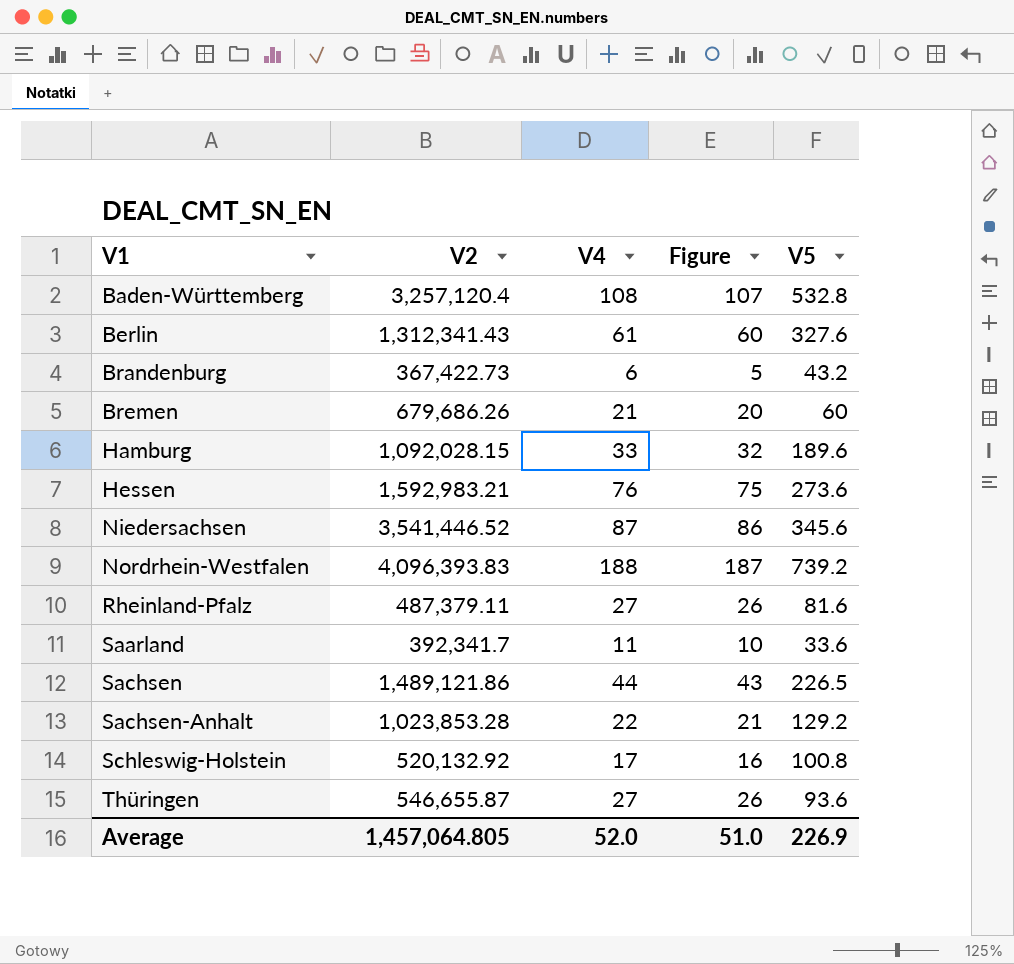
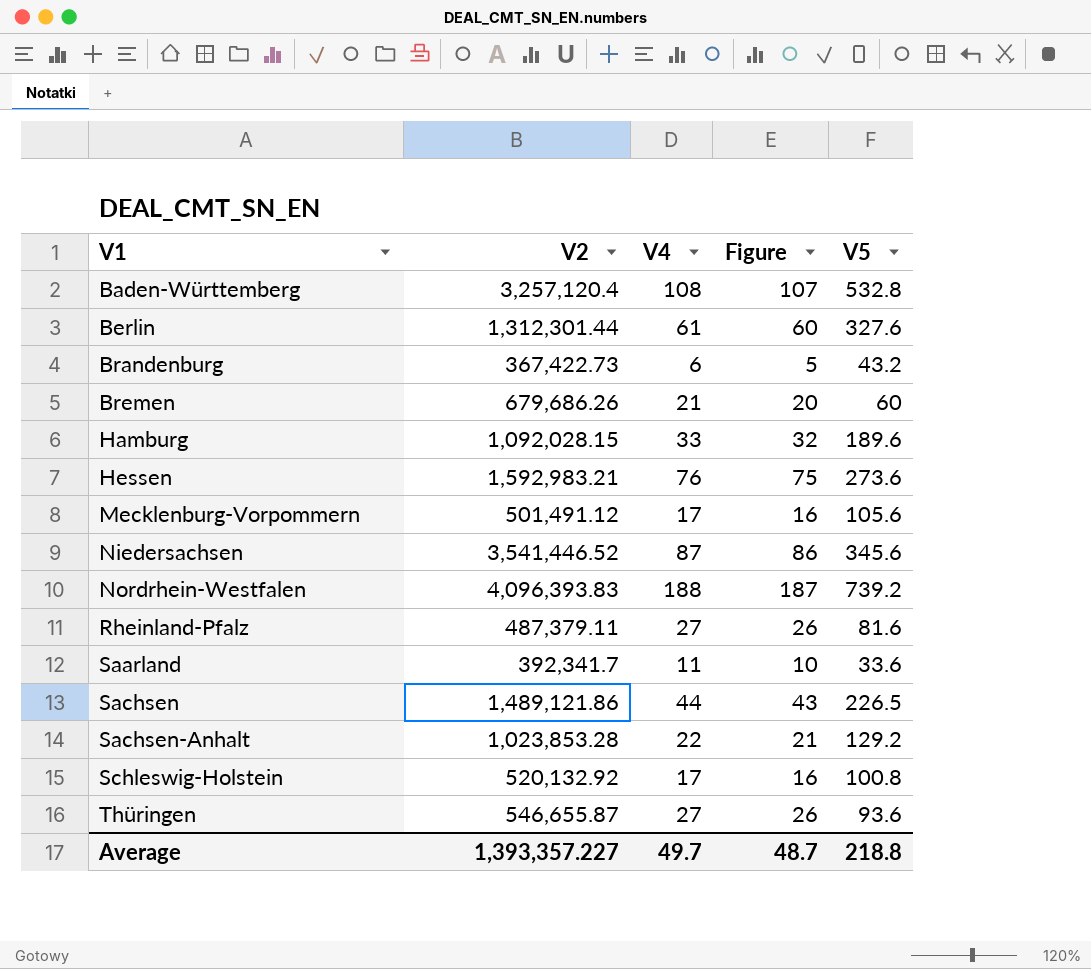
Berlin | V2: 1,312,341.43 -> 1,312,301.44
row Mecklenburg-Vorpommern: none -> 501,491.12 | 17 | 16 | 105.6
Average | V2: 1,457,064.805 -> 1,393,357.227
Average | V4: 52.0 -> 49.7
Average | Figure: 51.0 -> 48.7
Average | V5: 226.9 -> 218.8

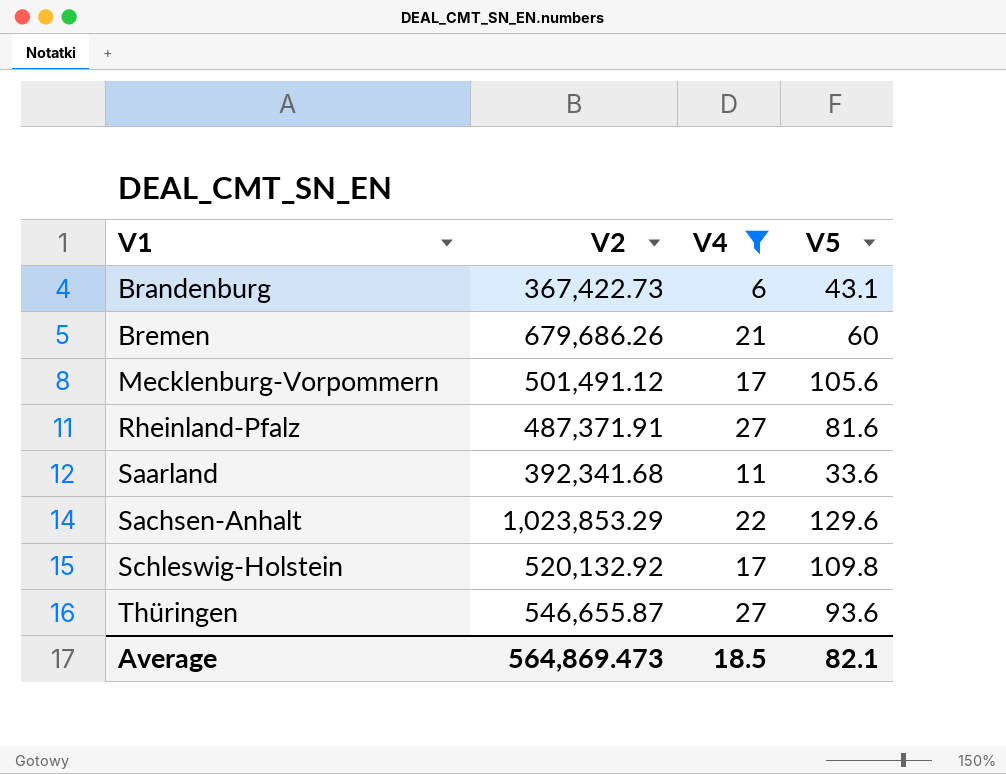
filter: none -> V4 <= 27
column Figure | formula: [V4] - 1 -> none
Brandenburg | V5: 43.2 -> 43.1
Rheinland-Pfalz | V2: 487,379.11 -> 487,371.91
Saarland | V2: 392,341.7 -> 392,341.68
Sachsen-Anhalt | V2: 1,023,853.28 -> 1,023,853.29
Sachsen-Anhalt | V5: 129.2 -> 129.6
Schleswig-Holstein | V5: 100.8 -> 109.8
Average | V2: 1,393,357.227 -> 564,869.473
Average | V4: 49.7 -> 18.5
Average | V5: 218.8 -> 82.1

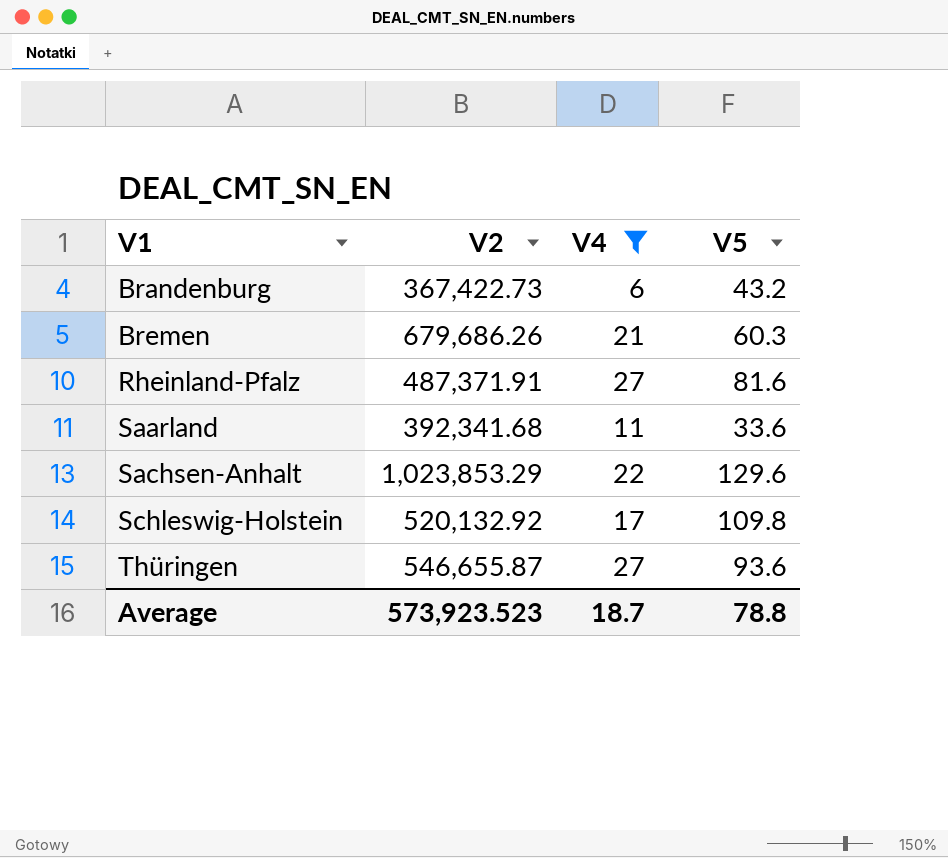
row Mecklenburg-Vorpommern: 501,491.12 | 17 | 105.6 -> none
Brandenburg | V5: 43.1 -> 43.2
Bremen | V5: 60 -> 60.3
Average | V2: 564,869.473 -> 573,923.523
Average | V4: 18.5 -> 18.7
Average | V5: 82.1 -> 78.8

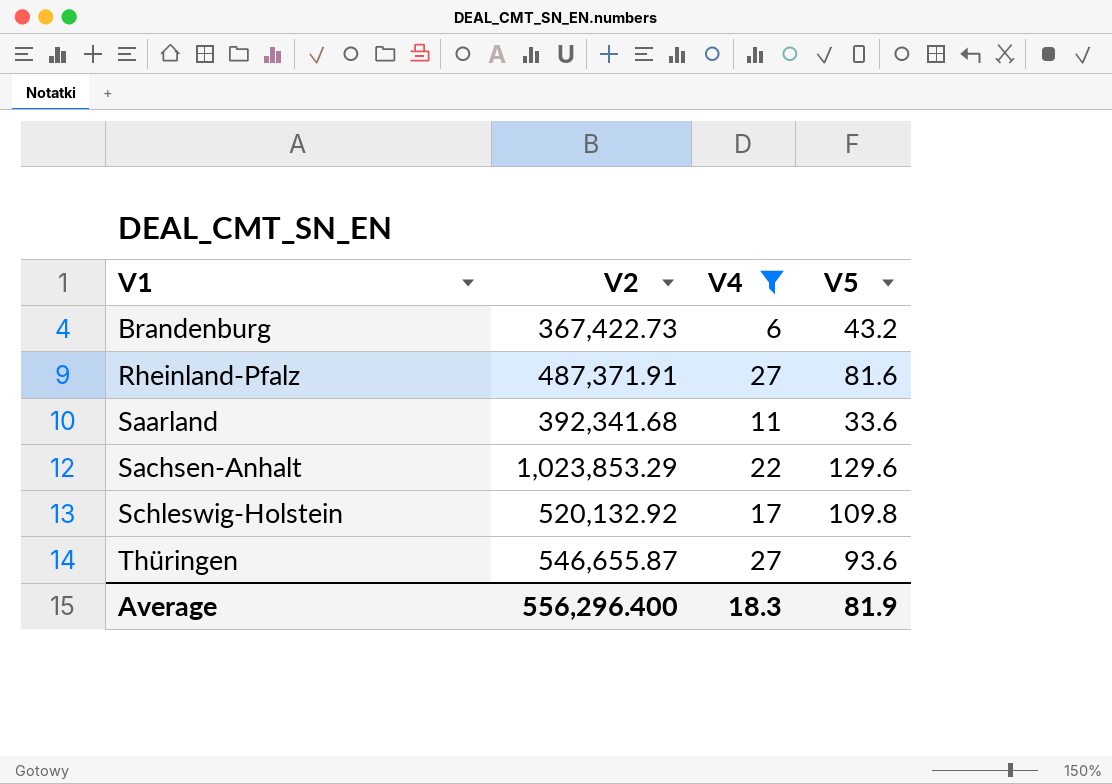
row Bremen: 679,686.26 | 21 | 60.3 -> none
Average | V2: 573,923.523 -> 556,296.400
Average | V4: 18.7 -> 18.3
Average | V5: 78.8 -> 81.9

